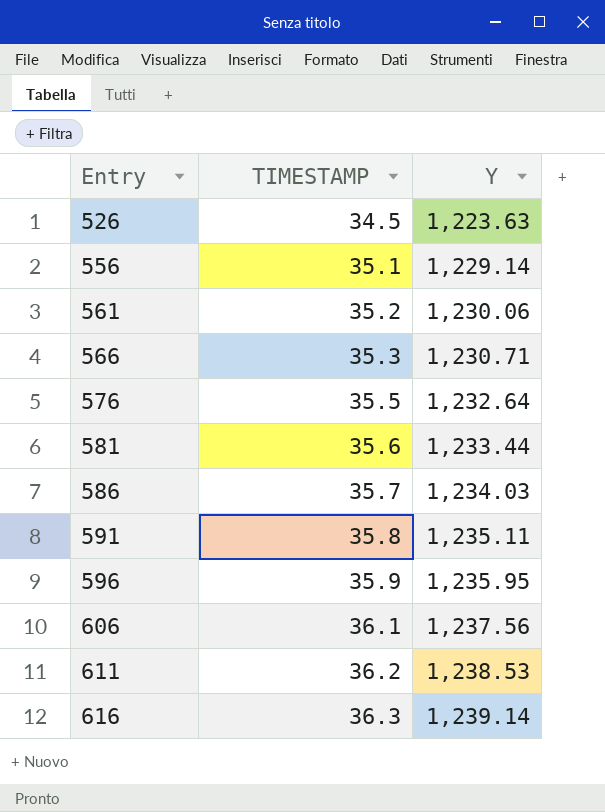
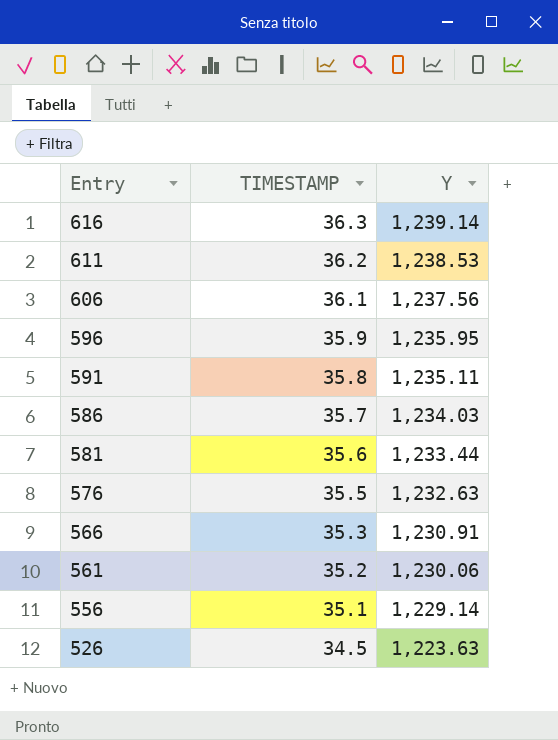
row order: Entry ascending -> Entry descending
576 | Y: 1,232.64 -> 1,232.63
566 | Y: 1,230.71 -> 1,230.91

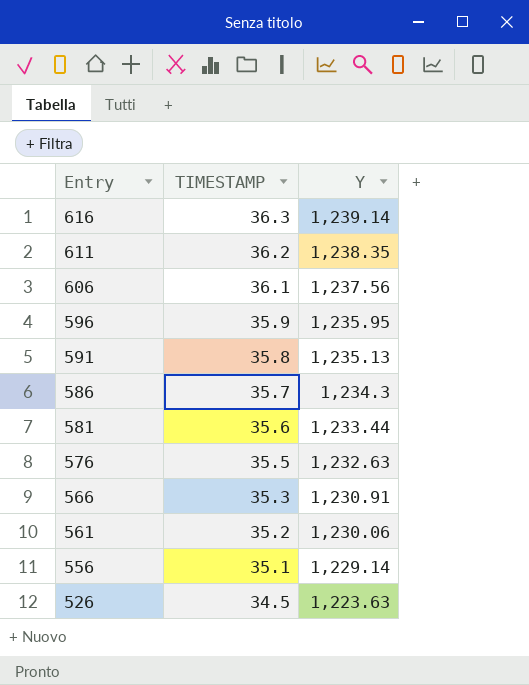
611 | Y: 1,238.53 -> 1,238.35
591 | Y: 1,235.11 -> 1,235.13
586 | Y: 1,234.03 -> 1,234.3

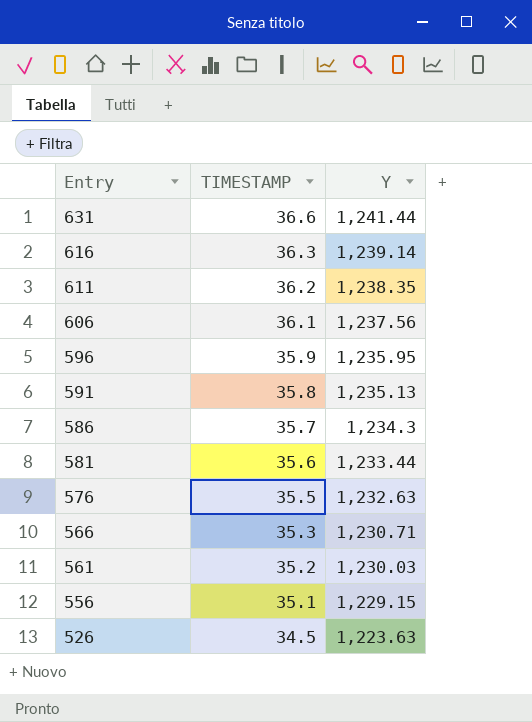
row 631: none -> 36.6 | 1,241.44
566 | Y: 1,230.91 -> 1,230.71
561 | Y: 1,230.06 -> 1,230.03
556 | Y: 1,229.14 -> 1,229.15

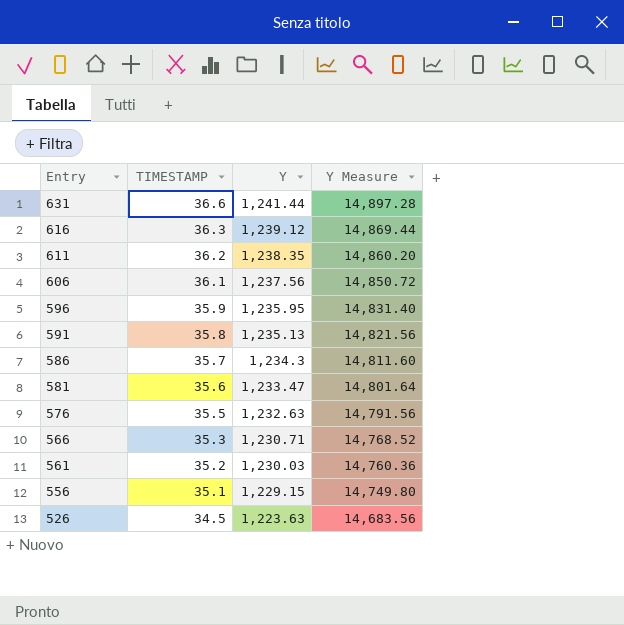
column Y Measure | formula: none -> [Y] * 12
616 | Y: 1,239.14 -> 1,239.12
581 | Y: 1,233.44 -> 1,233.47

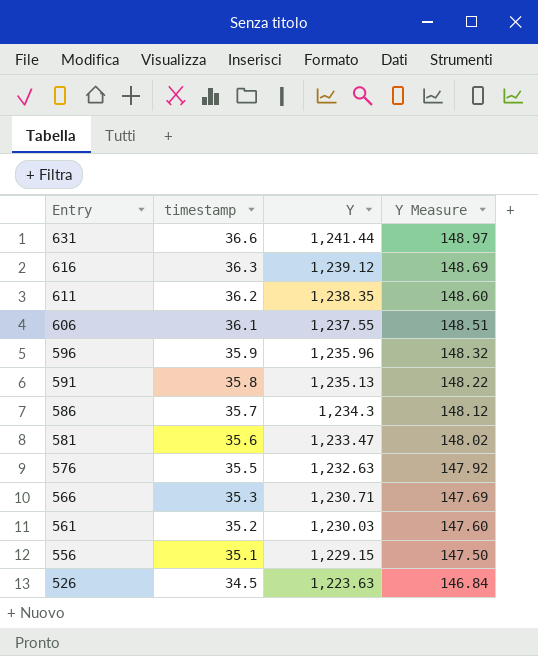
column name: TIMESTAMP -> timestamp
column Y Measure | formula: [Y] * 12 -> [Y] * 0.12
606 | Y: 1,237.56 -> 1,237.55
596 | Y: 1,235.95 -> 1,235.96

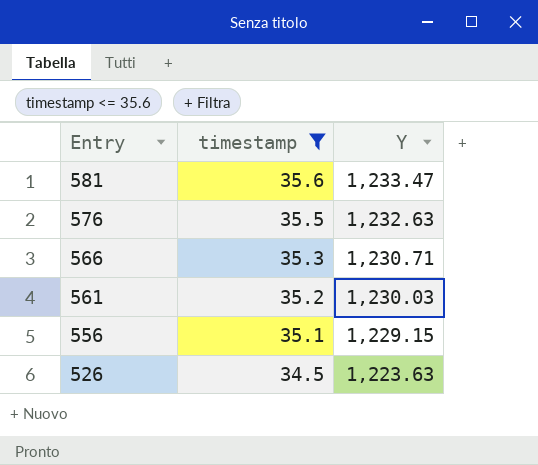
filter: none -> timestamp <= 35.6
column Y Measure | formula: [Y] * 0.12 -> none

